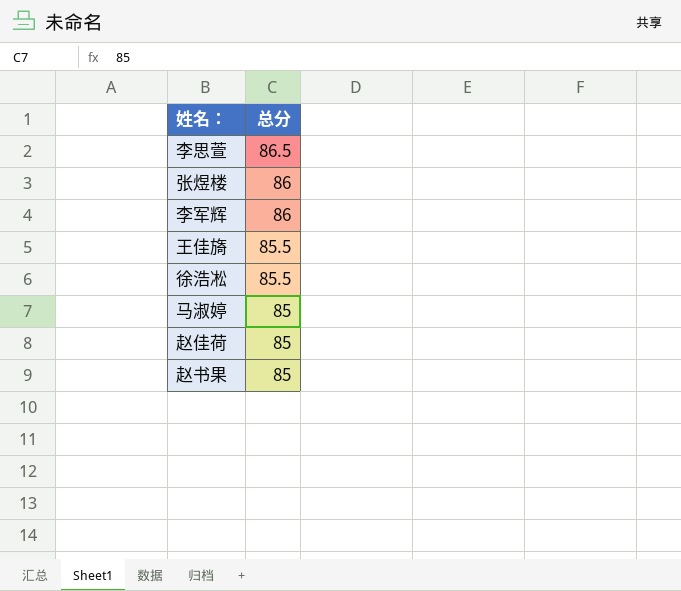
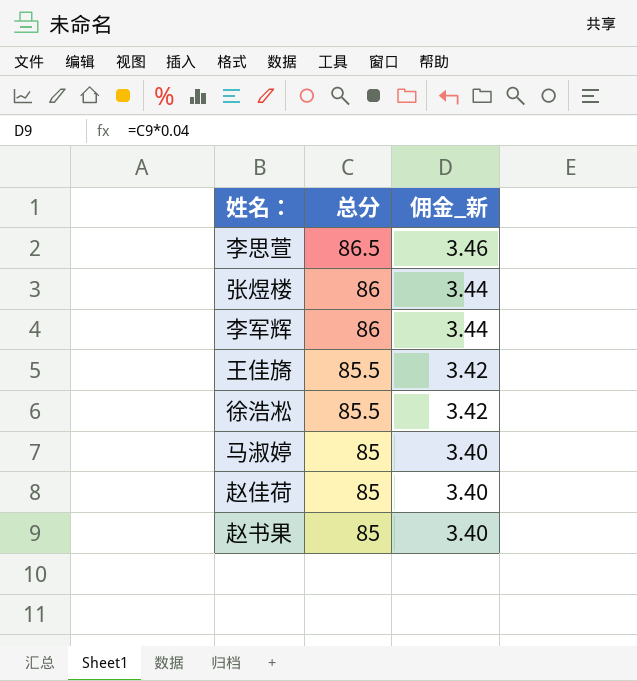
column 佣金_新 | formula: none -> [总分] * 0.04

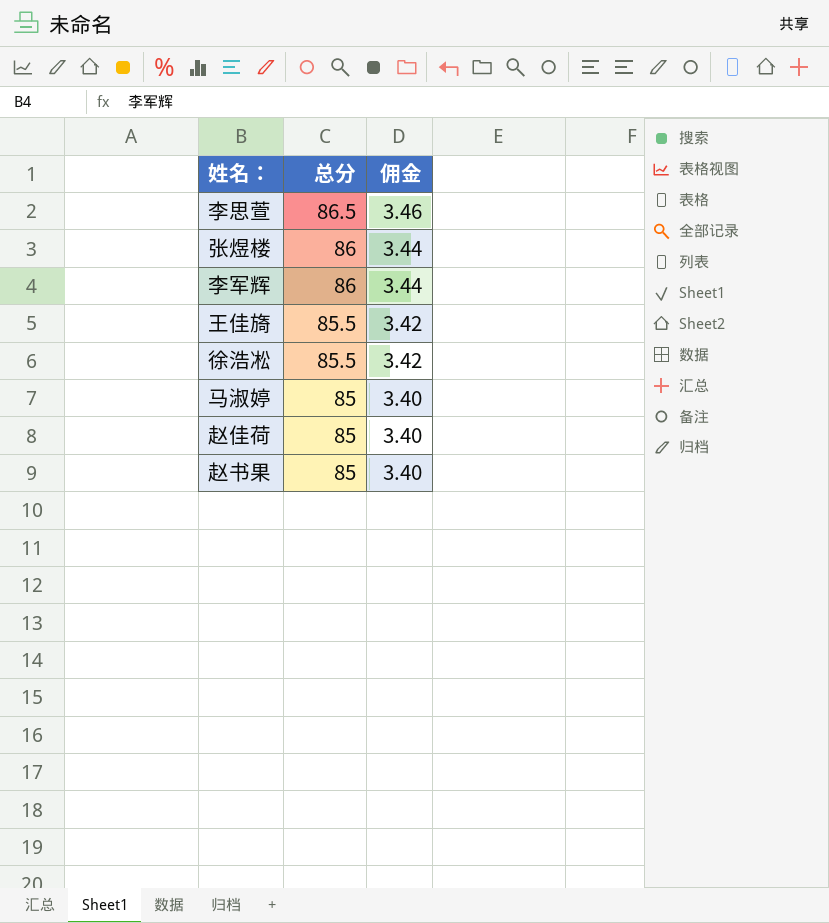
column name: 佣金_新 -> 佣金

